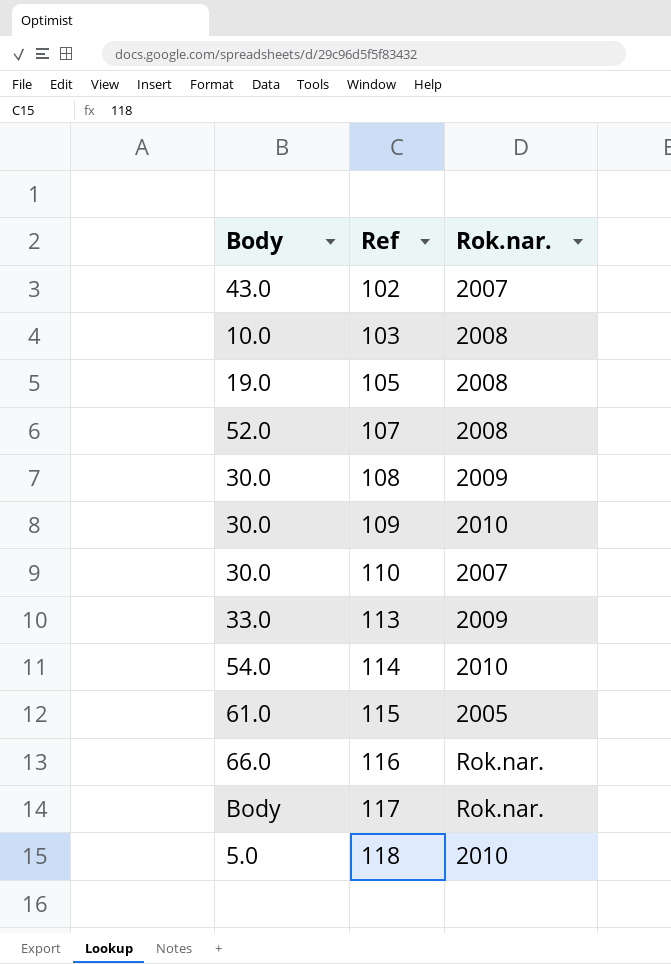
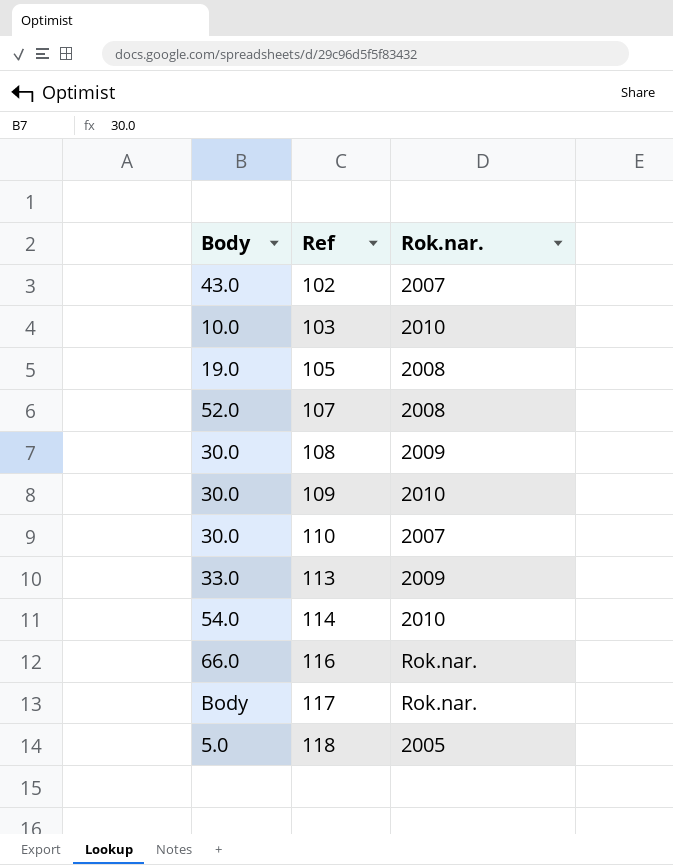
row 115: 61.0 | 2005 -> none
103 | Rok.nar.: 2008 -> 2010
118 | Rok.nar.: 2010 -> 2005

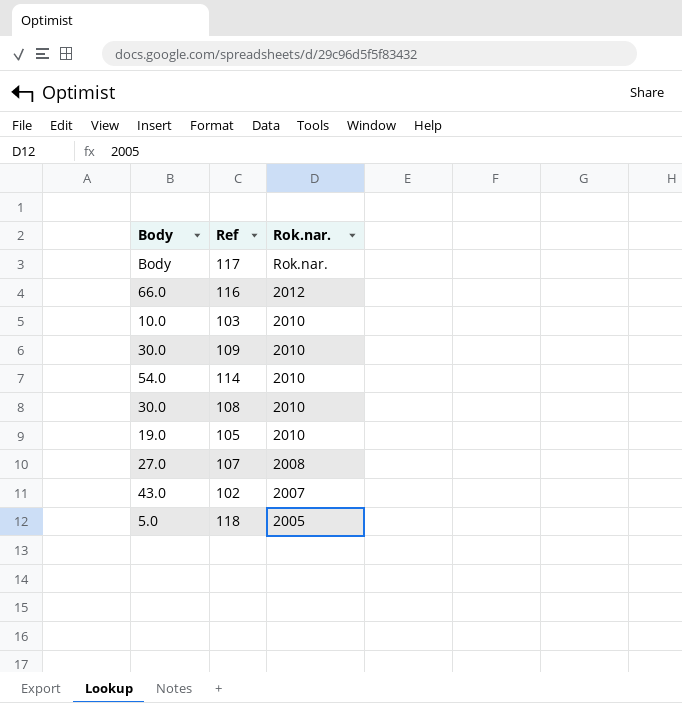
row order: Ref ascending -> Rok.nar. descending
row 110: 30.0 | 2007 -> none
row 113: 33.0 | 2009 -> none
116 | Rok.nar.: Rok.nar. -> 2012
108 | Rok.nar.: 2009 -> 2010
105 | Rok.nar.: 2008 -> 2010
107 | Body: 52.0 -> 27.0

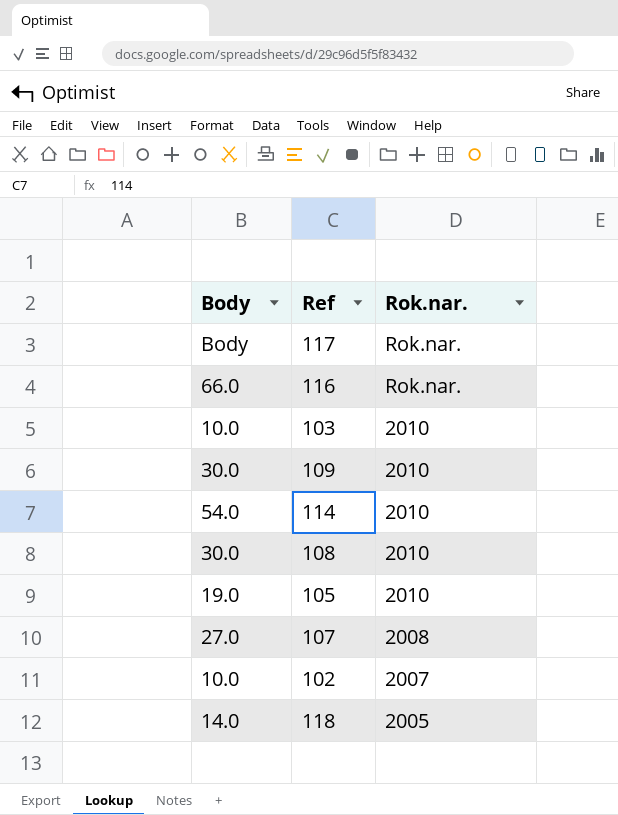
116 | Rok.nar.: 2012 -> Rok.nar.
102 | Body: 43.0 -> 10.0
118 | Body: 5.0 -> 14.0

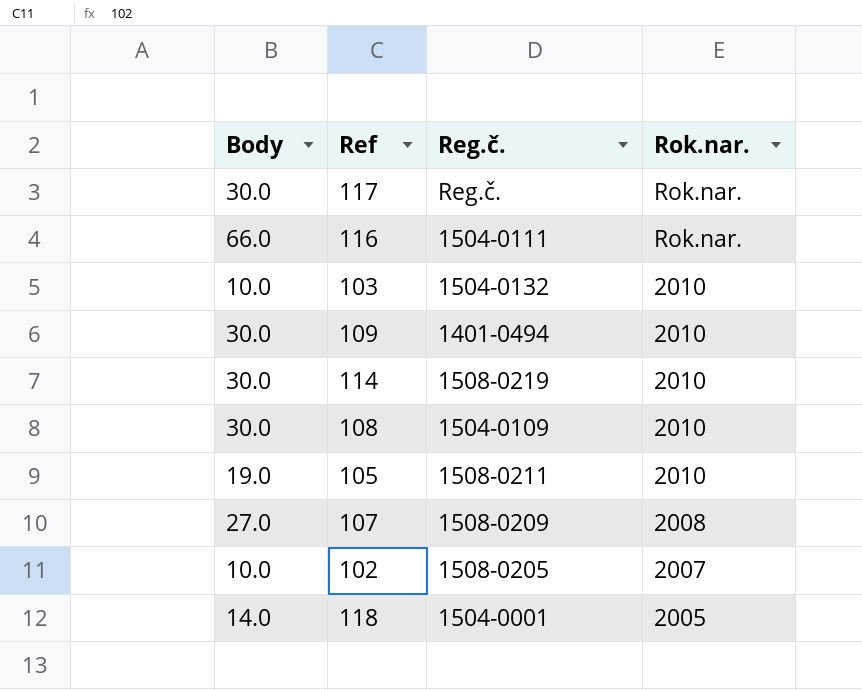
column Reg.č. | position: none -> 3
117 | Body: Body -> 30.0
114 | Body: 54.0 -> 30.0

